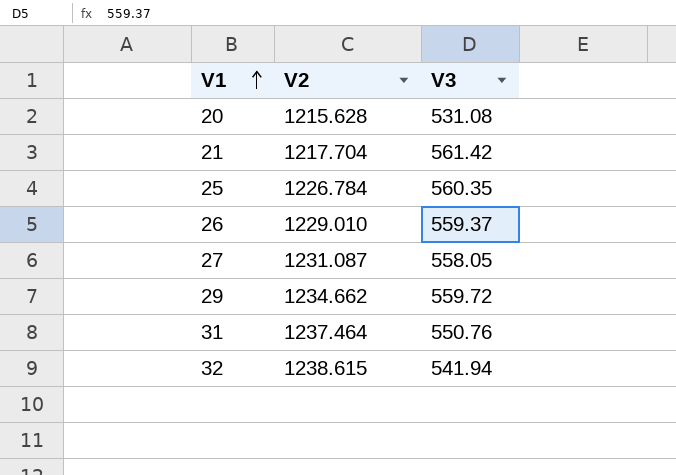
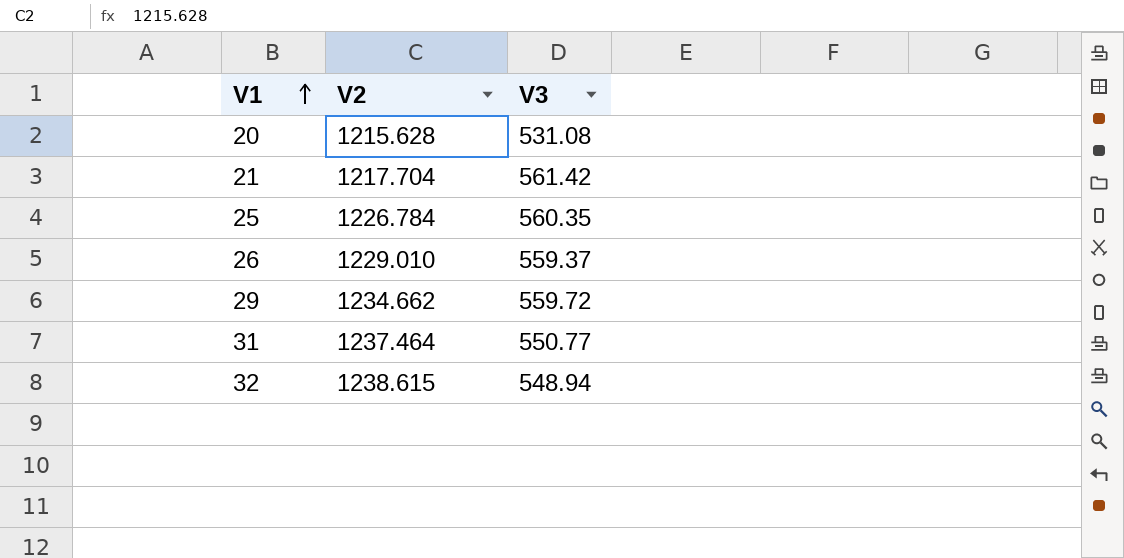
row 27: 1231.087 | 558.05 -> none
31 | V3: 550.76 -> 550.77
32 | V3: 541.94 -> 548.94

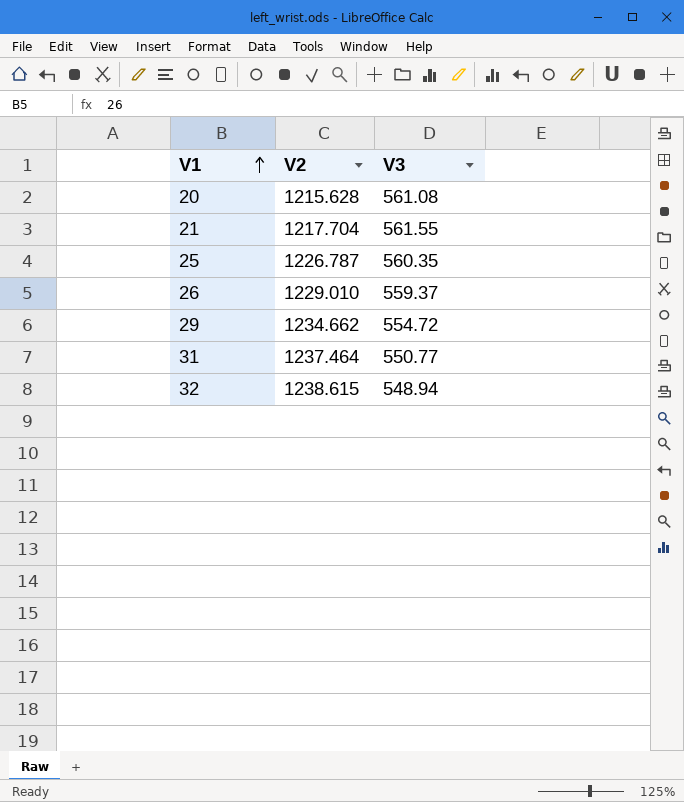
20 | V3: 531.08 -> 561.08
21 | V3: 561.42 -> 561.55
25 | V2: 1226.784 -> 1226.787
29 | V3: 559.72 -> 554.72

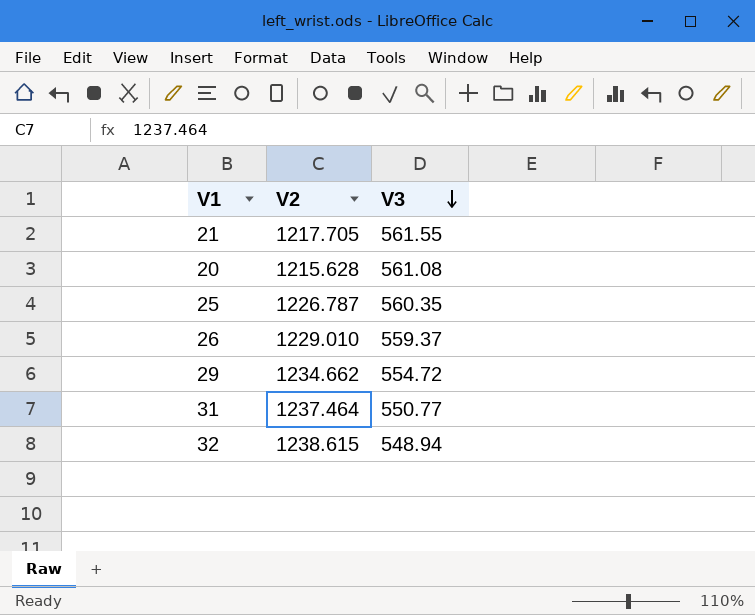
row order: V1 ascending -> V3 descending
21 | V2: 1217.704 -> 1217.705

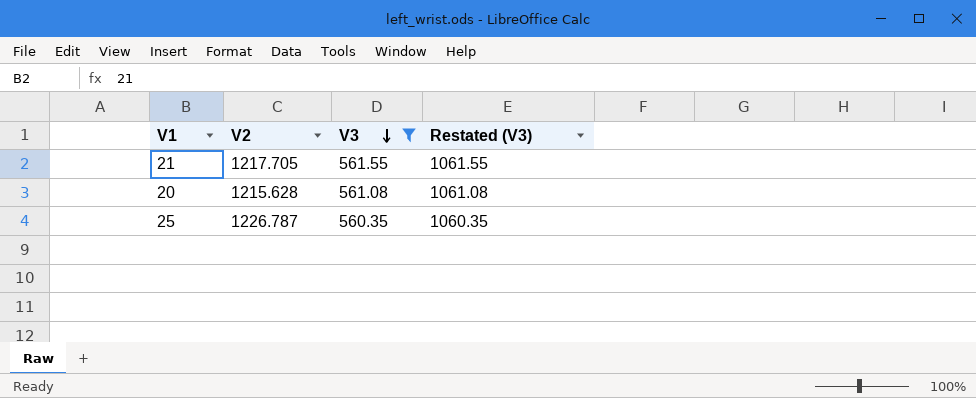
filter: none -> V3 >= 560.35
column Restated (V3) | formula: none -> [V3] + 500

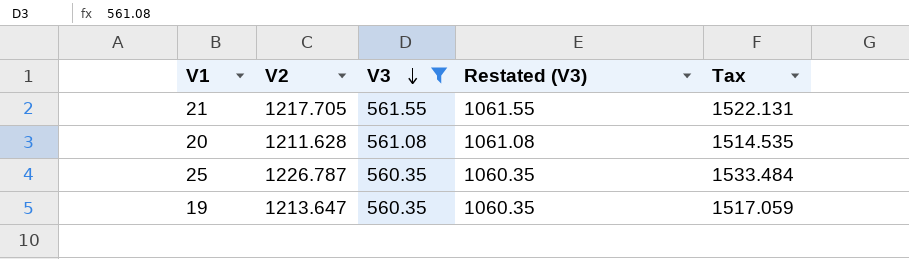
column Tax | formula: none -> [V2] * 1.25
20 | V2: 1215.628 -> 1211.628
row 19: none -> 1213.647 | 560.35 | 1060.35 | 1517.059

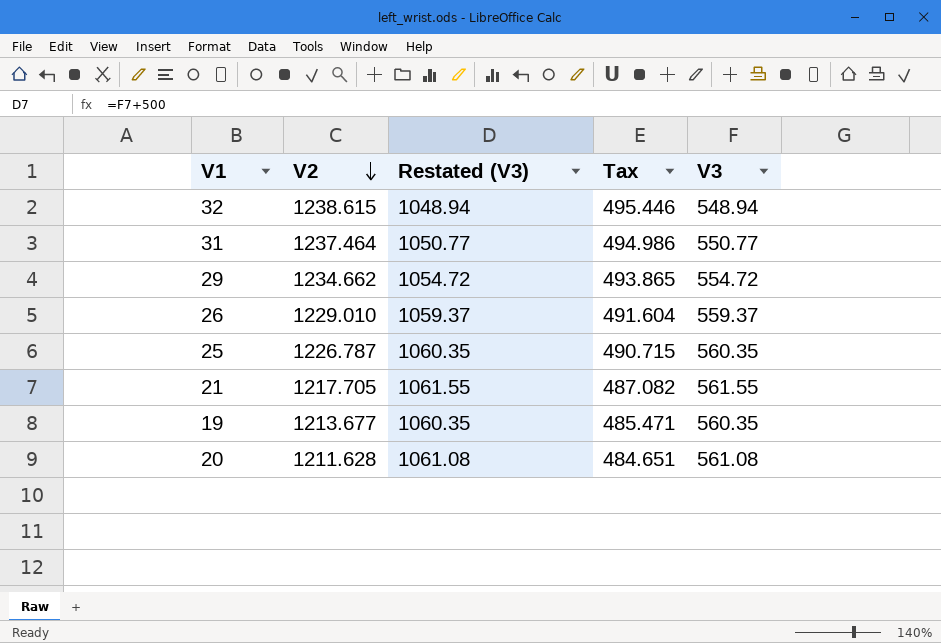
filter: V3 >= 560.35 -> none
row order: V3 descending -> V2 descending
column Tax | formula: [V2] * 1.25 -> [V2] * 0.4
column V3 | position: 3 -> 5
19 | V2: 1213.647 -> 1213.677

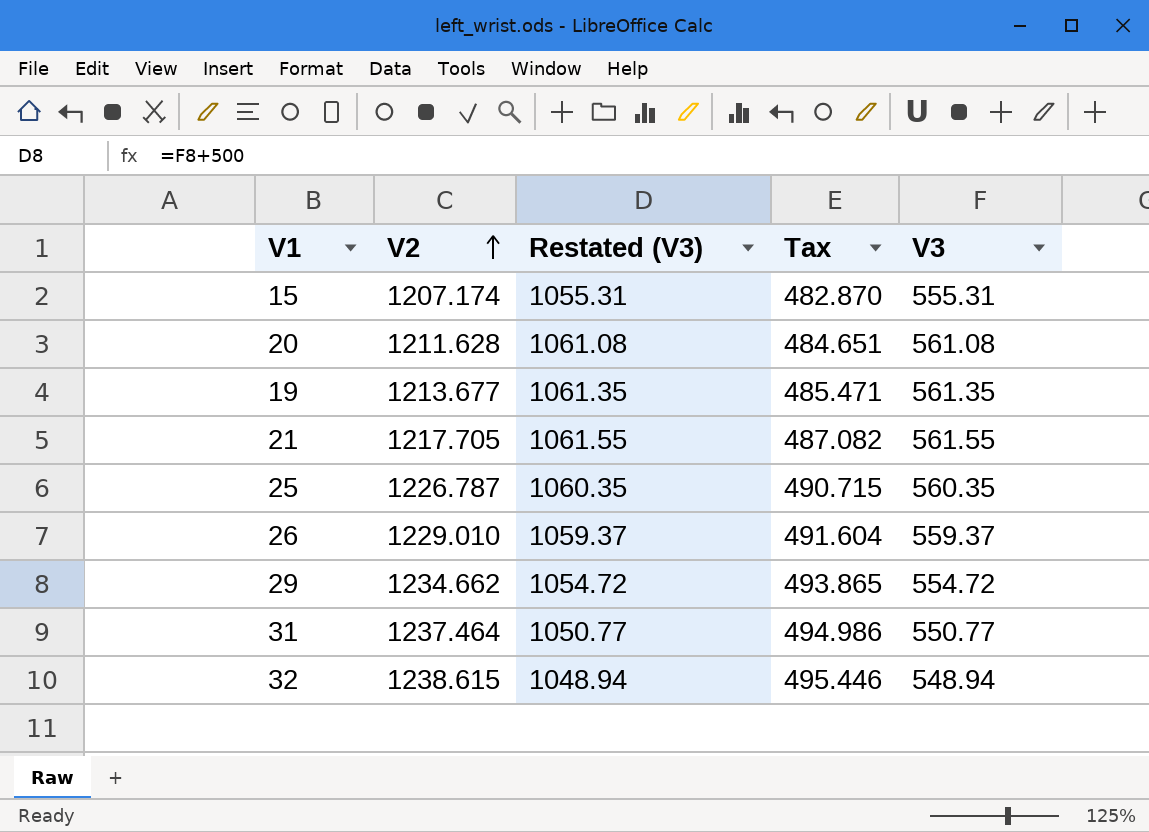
row order: V2 descending -> V2 ascending
row 15: none -> 1207.174 | 1055.31 | 482.870 | 555.31
19 | Restated (V3): 1060.35 -> 1061.35
19 | V3: 560.35 -> 561.35

